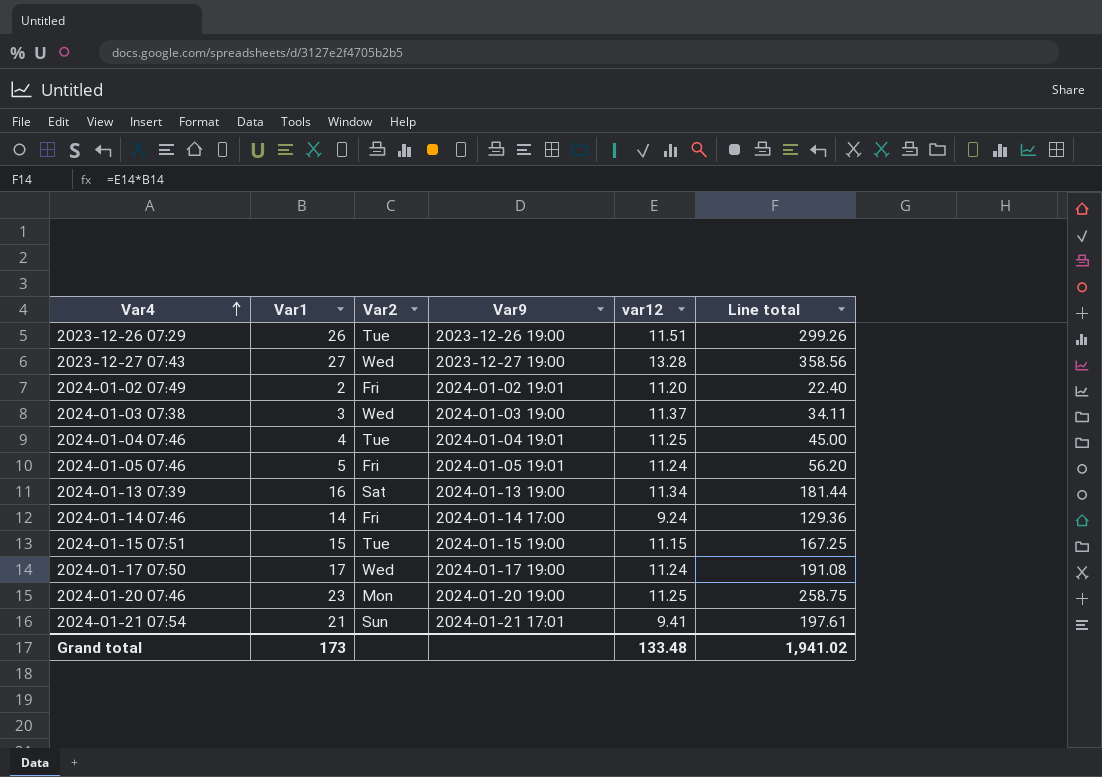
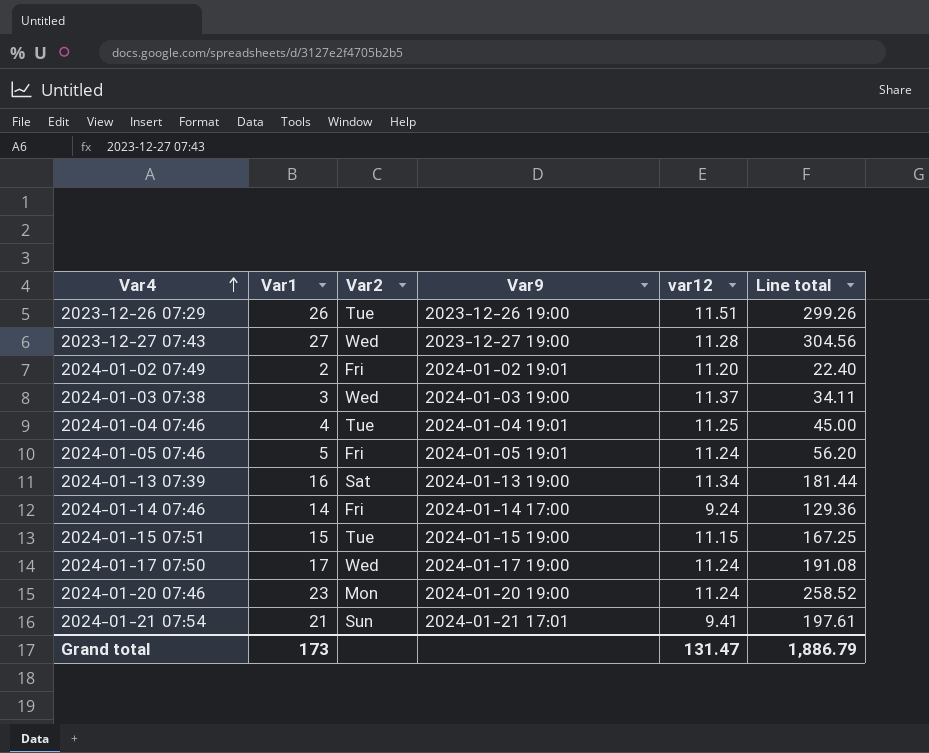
2023-12-27 07:43 | var12: 13.28 -> 11.28
2023-12-27 07:43 | Line total: 358.56 -> 304.56
2024-01-20 07:46 | var12: 11.25 -> 11.24
2024-01-20 07:46 | Line total: 258.75 -> 258.52
Grand total | var12: 133.48 -> 131.47
Grand total | Line total: 1,941.02 -> 1,886.79

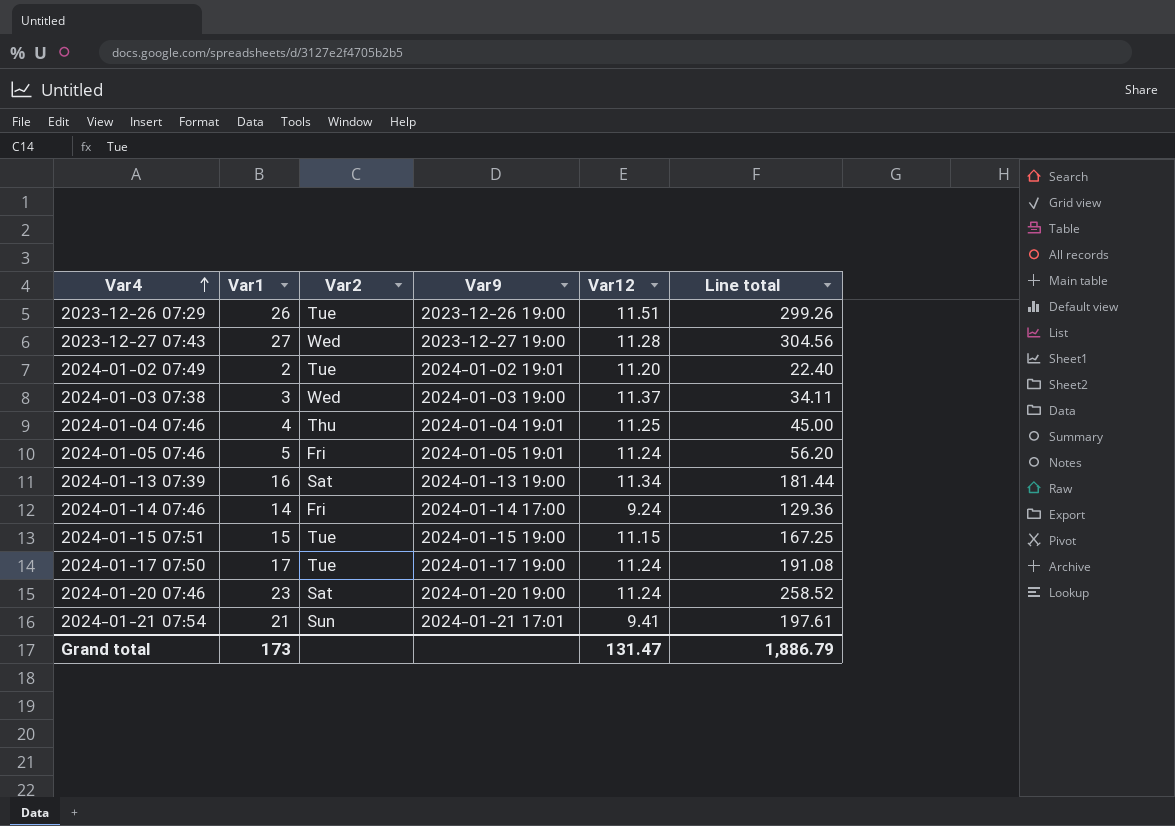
column name: var12 -> Var12
2024-01-02 07:49 | Var2: Fri -> Tue
2024-01-04 07:46 | Var2: Tue -> Thu
2024-01-17 07:50 | Var2: Wed -> Tue
2024-01-20 07:46 | Var2: Mon -> Sat

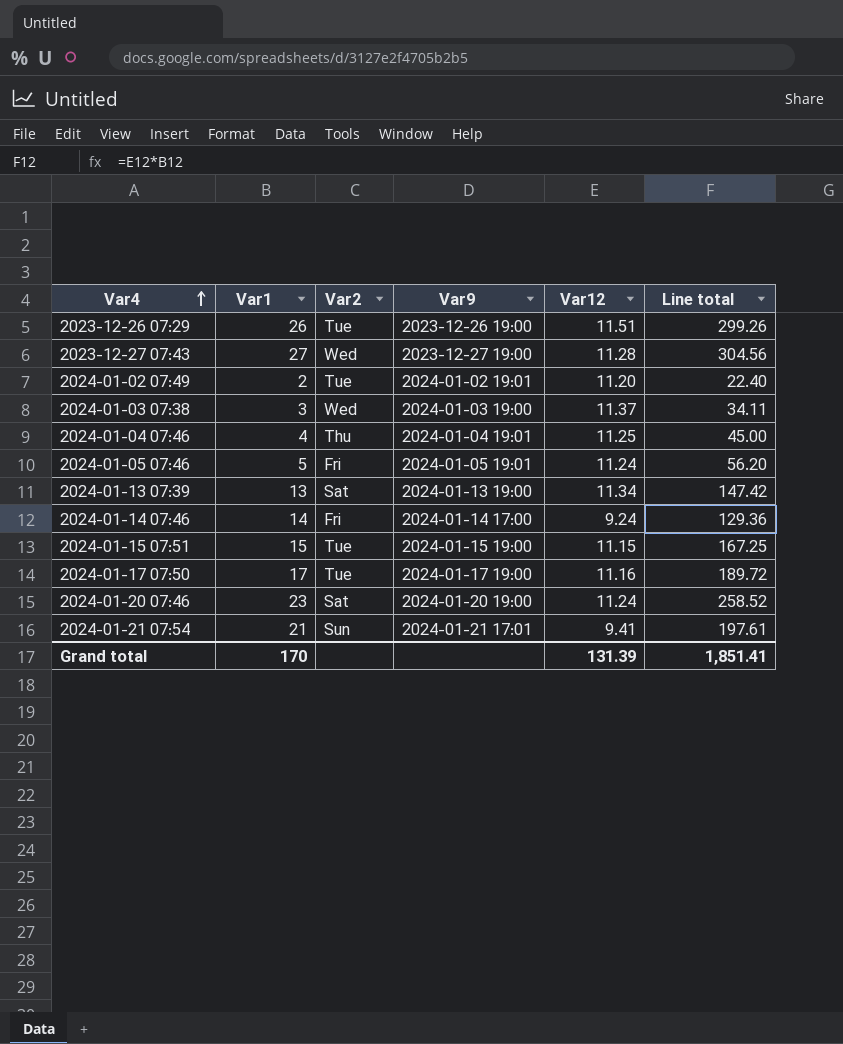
2024-01-13 07:39 | Var1: 16 -> 13
2024-01-13 07:39 | Line total: 181.44 -> 147.42
2024-01-17 07:50 | Var12: 11.24 -> 11.16
2024-01-17 07:50 | Line total: 191.08 -> 189.72
Grand total | Var1: 173 -> 170
Grand total | Var12: 131.47 -> 131.39
Grand total | Line total: 1,886.79 -> 1,851.41

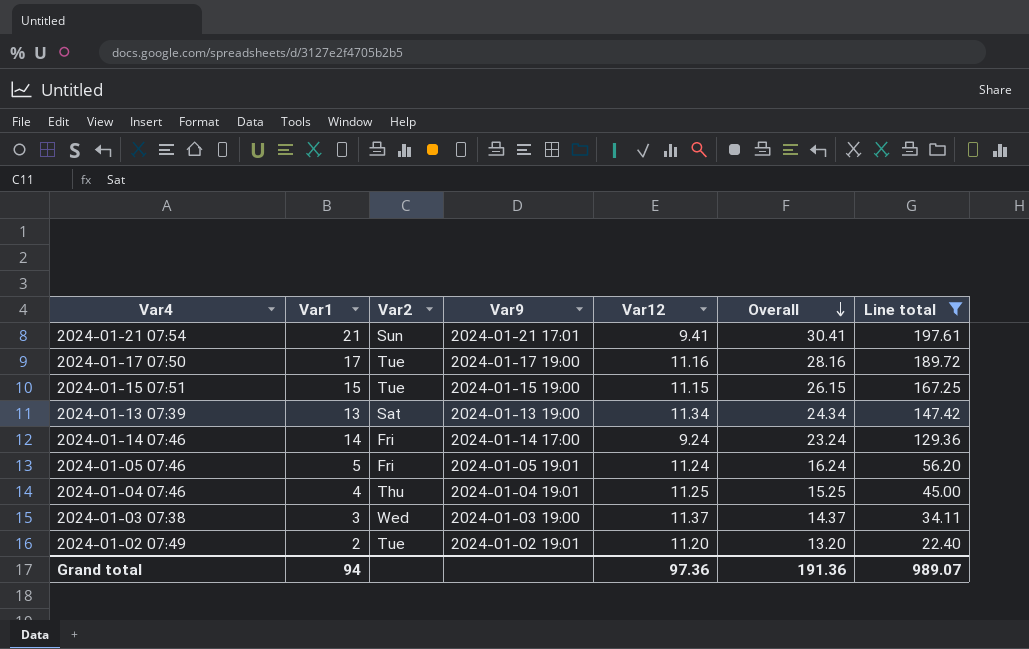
filter: none -> Line total <= 197.61
row order: Var4 ascending -> Overall descending
column Overall | formula: none -> [Var1] + [Var12]
Grand total | Var1: 170 -> 94
Grand total | Var12: 131.39 -> 97.36
Grand total | Line total: 1,851.41 -> 989.07

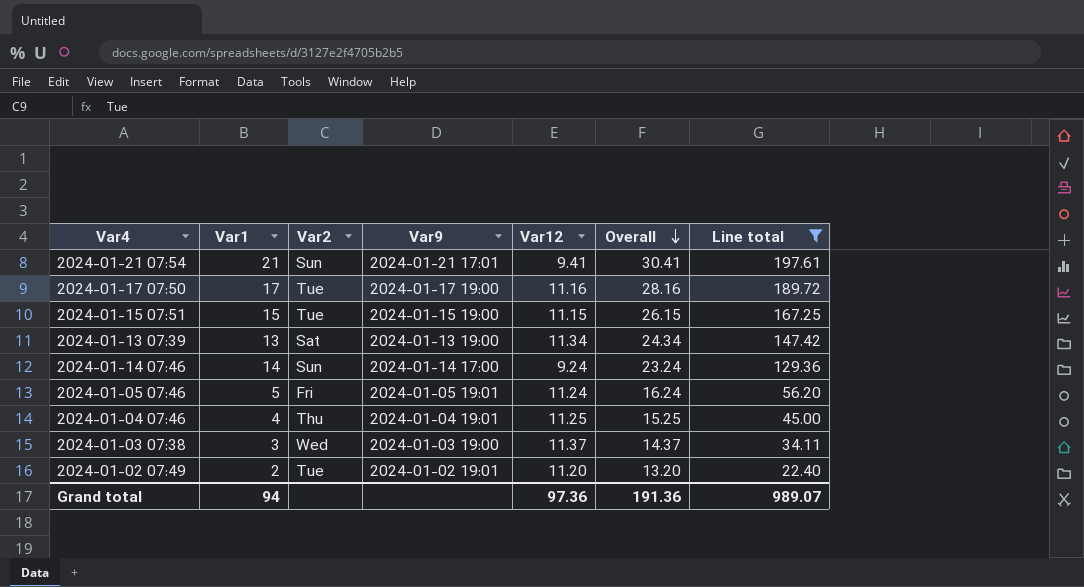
2024-01-14 07:46 | Var2: Fri -> Sun

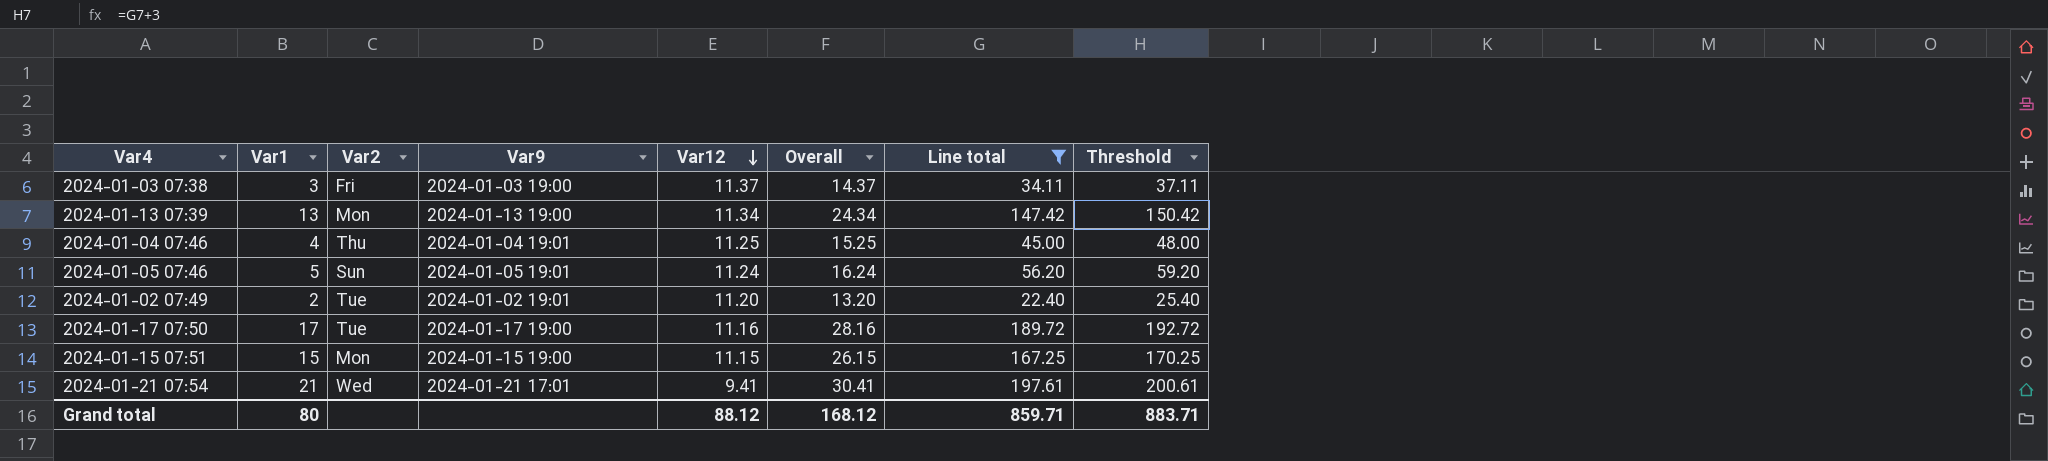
row order: Overall descending -> Var12 descending
column Threshold | formula: none -> [Line total] + 3
row 2024-01-14 07:46: 14 | Sun | 2024-01-14 17:00 | 9.24 | 23.24 | 129.36 -> none
2024-01-03 07:38 | Var2: Wed -> Fri
2024-01-13 07:39 | Var2: Sat -> Mon
2024-01-05 07:46 | Var2: Fri -> Sun
2024-01-15 07:51 | Var2: Tue -> Mon
2024-01-21 07:54 | Var2: Sun -> Wed
Grand total | Var1: 94 -> 80
Grand total | Var12: 97.36 -> 88.12
Grand total | Overall: 191.36 -> 168.12
Grand total | Line total: 989.07 -> 859.71

